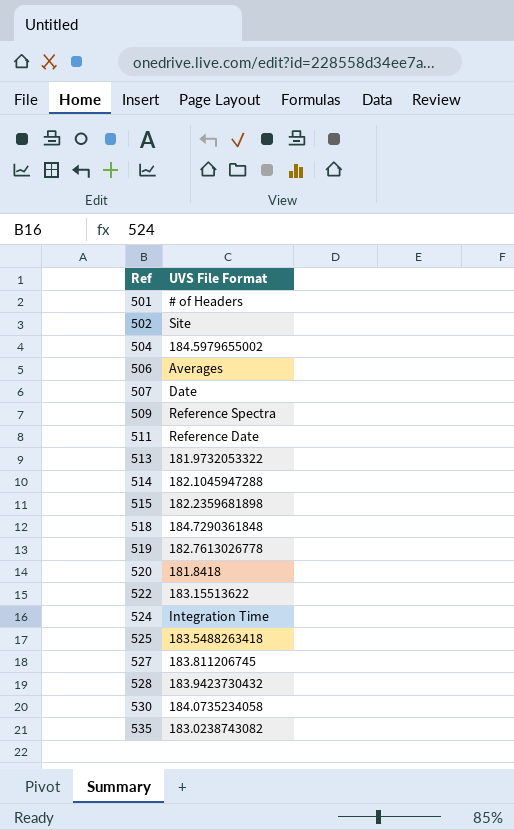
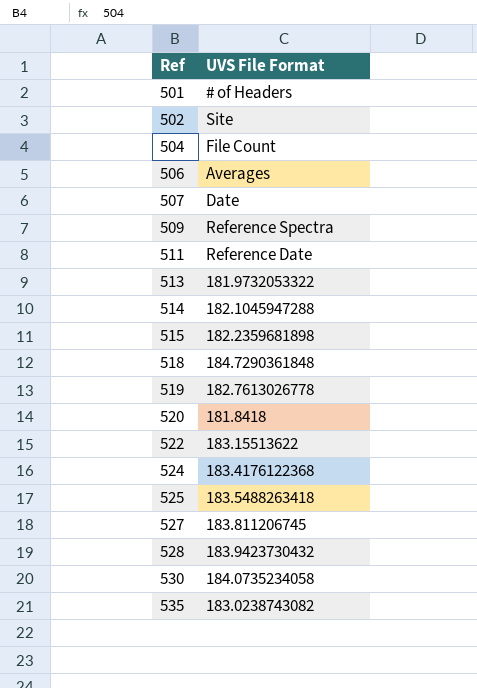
504 | UVS File Format: 184.5979655002 -> File Count
524 | UVS File Format: Integration Time -> 183.4176122368

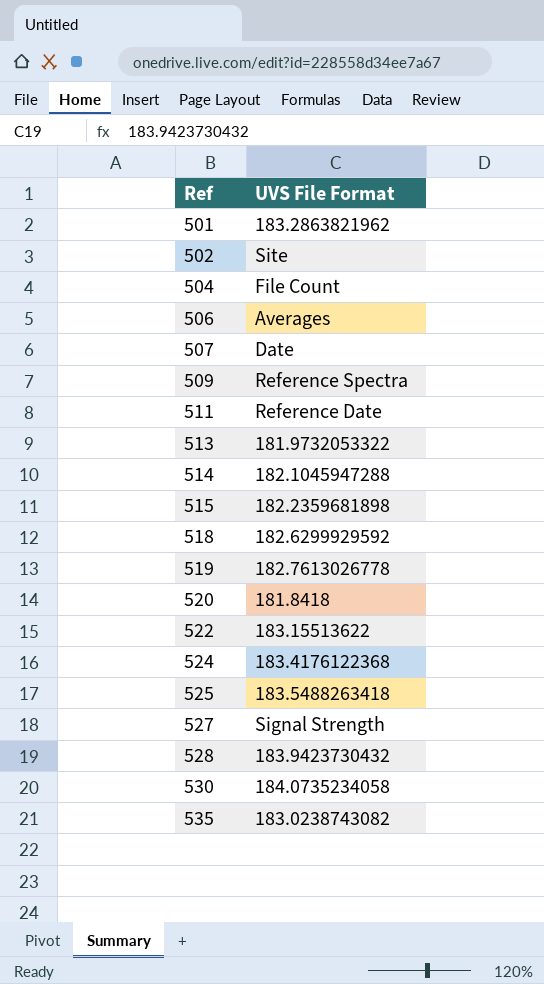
501 | UVS File Format: # of Headers -> 183.2863821962
518 | UVS File Format: 184.7290361848 -> 182.6299929592
527 | UVS File Format: 183.811206745 -> Signal Strength

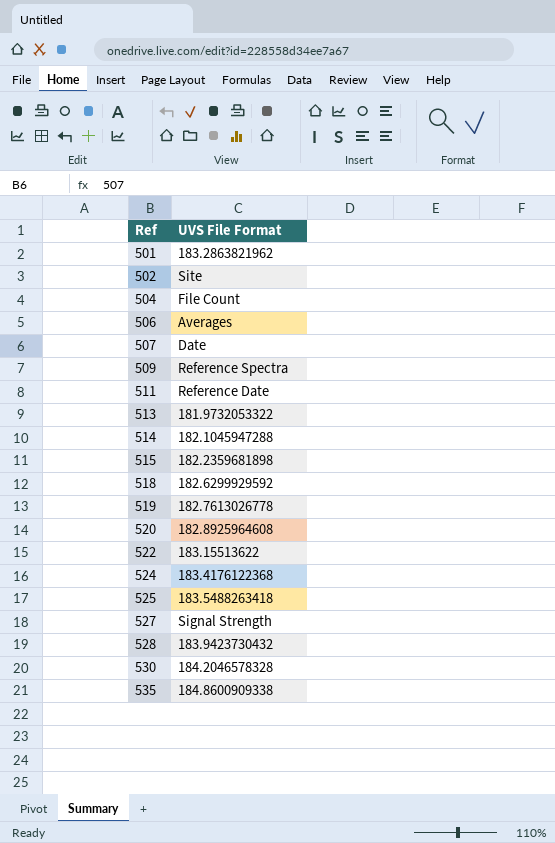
520 | UVS File Format: 181.8418 -> 182.8925964608
530 | UVS File Format: 184.0735234058 -> 184.2046578328
535 | UVS File Format: 183.0238743082 -> 184.8600909338

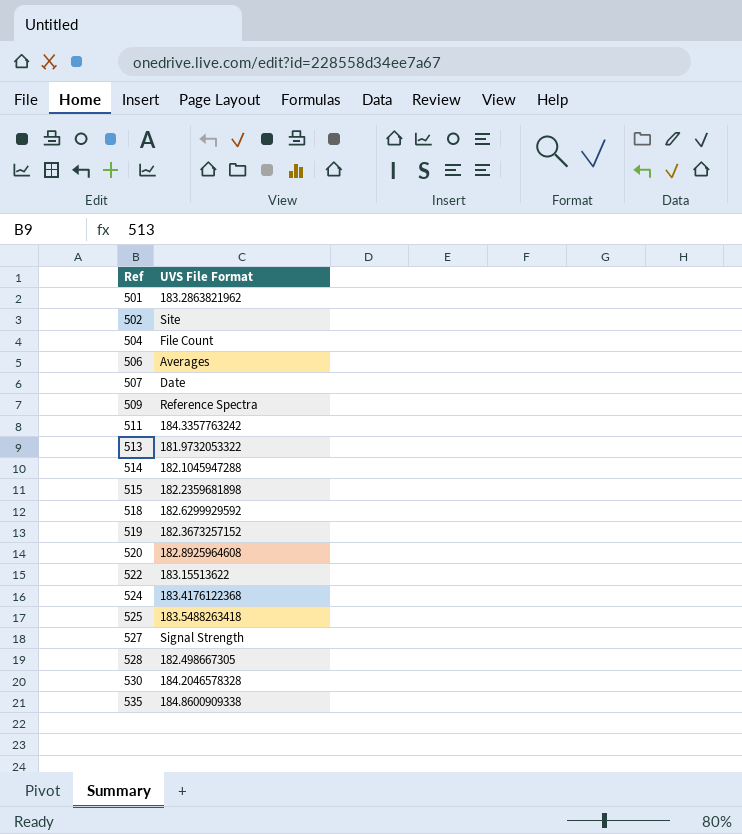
511 | UVS File Format: Reference Date -> 184.3357763242
519 | UVS File Format: 182.7613026778 -> 182.3673257152
528 | UVS File Format: 183.9423730432 -> 182.498667305

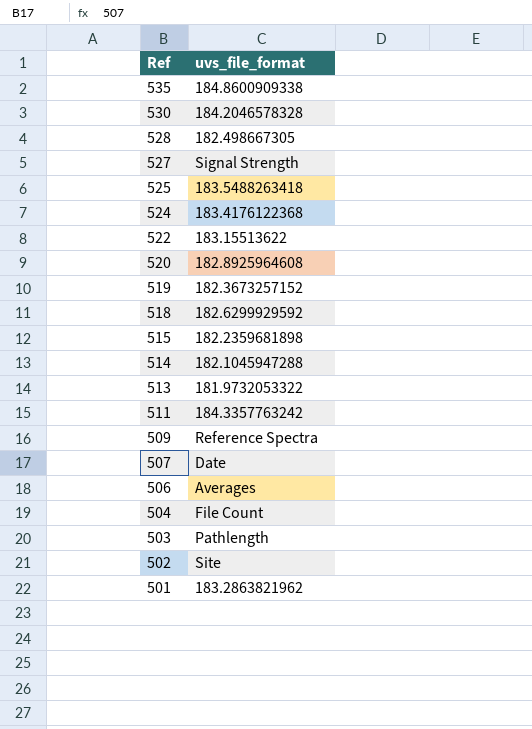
row order: Ref ascending -> Ref descending
column name: UVS File Format -> uvs_file_format
row 503: none -> Pathlength

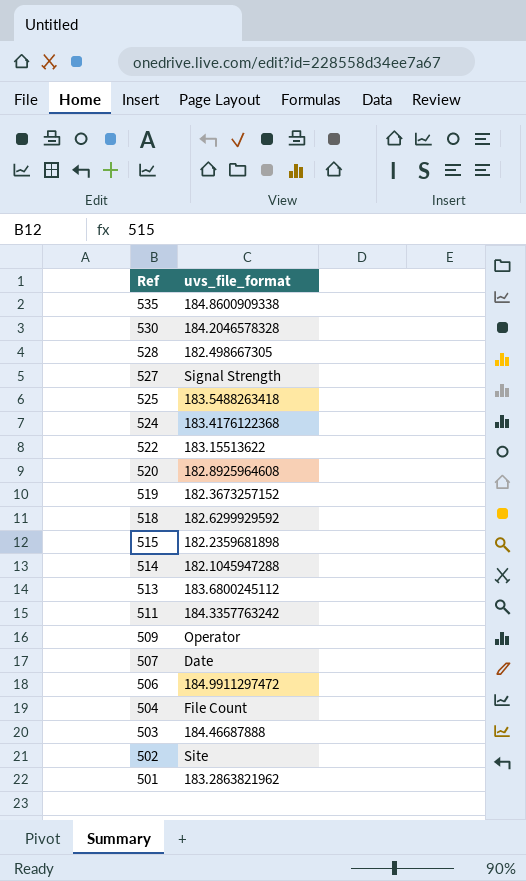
513 | uvs_file_format: 181.9732053322 -> 183.6800245112
509 | uvs_file_format: Reference Spectra -> Operator
506 | uvs_file_format: Averages -> 184.9911297472
503 | uvs_file_format: Pathlength -> 184.46687888

